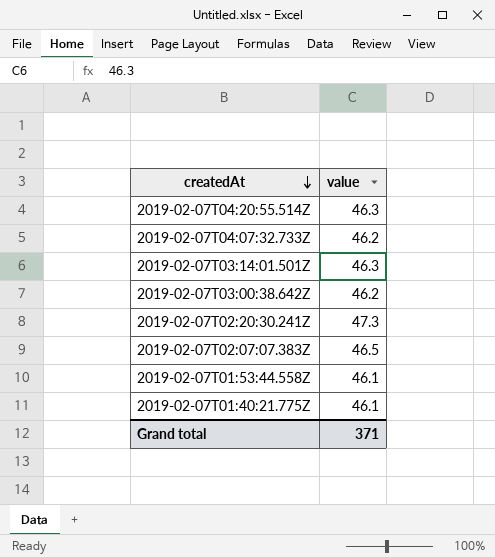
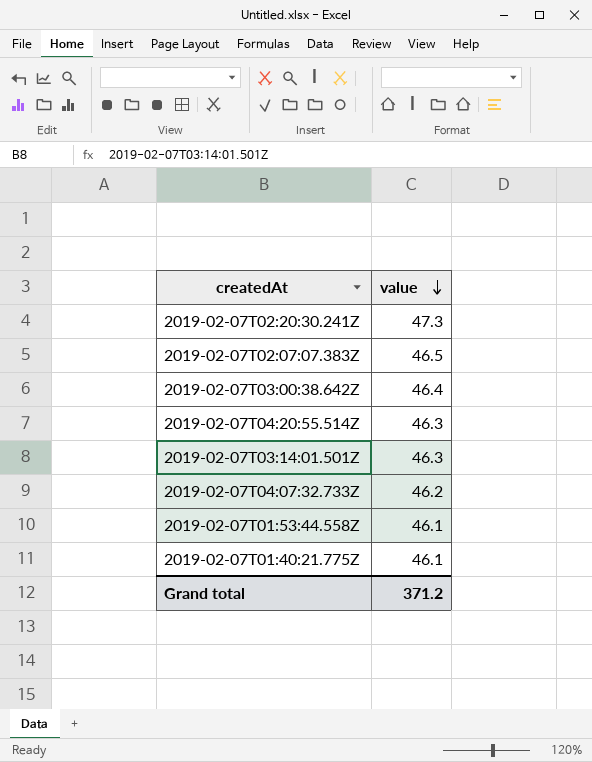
row order: createdAt descending -> value descending
2019-02-07T03:00:38.642Z | value: 46.2 -> 46.4
Grand total | value: 371 -> 371.2

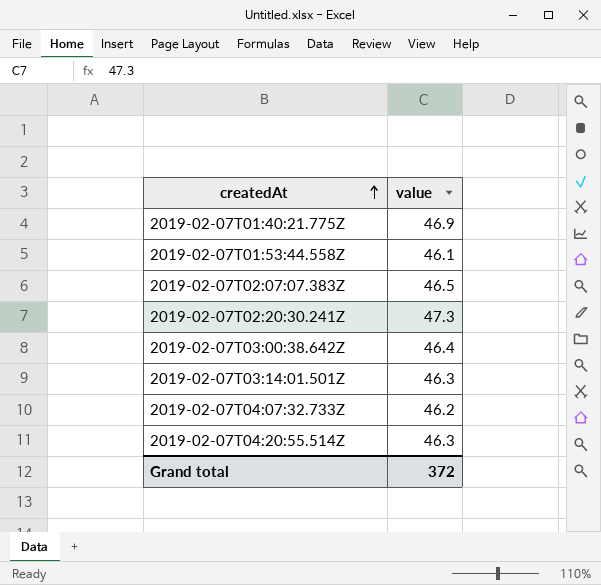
row order: value descending -> createdAt ascending
2019-02-07T01:40:21.775Z | value: 46.1 -> 46.9
Grand total | value: 371.2 -> 372

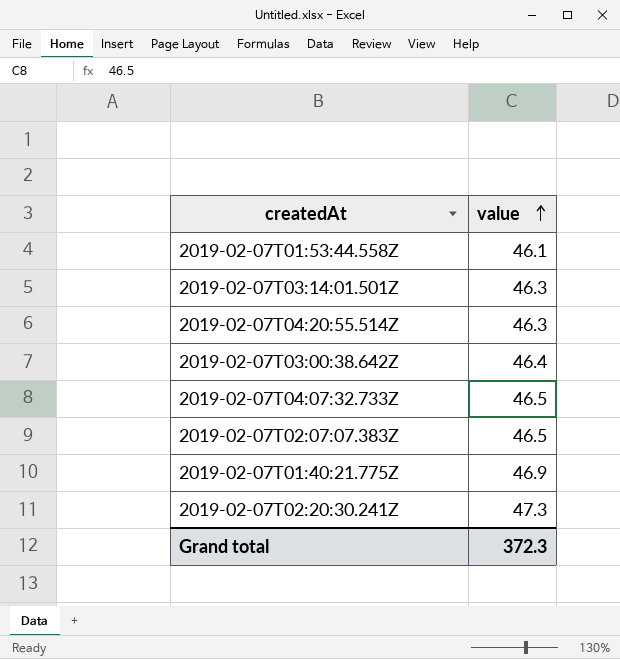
row order: createdAt ascending -> value ascending
2019-02-07T04:07:32.733Z | value: 46.2 -> 46.5
Grand total | value: 372 -> 372.3

